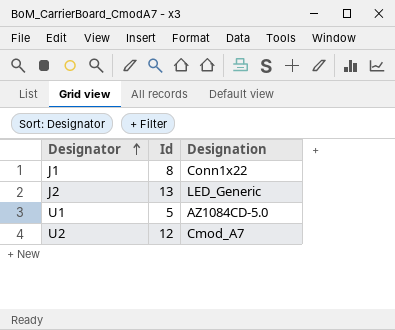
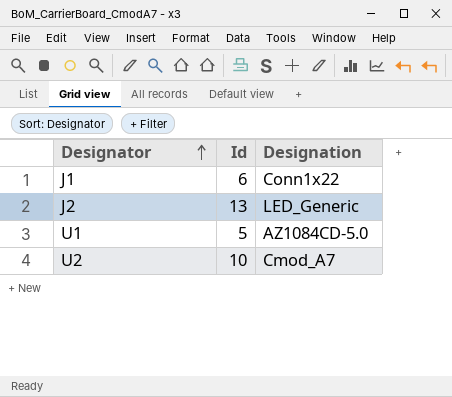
J1 | Id: 8 -> 6
U2 | Id: 12 -> 10

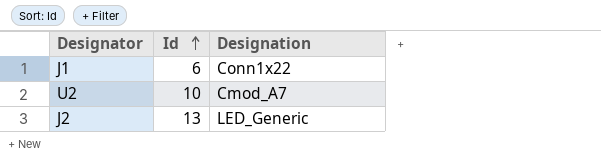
row order: Designator ascending -> Id ascending
row U1: 5 | AZ1084CD-5.0 -> none

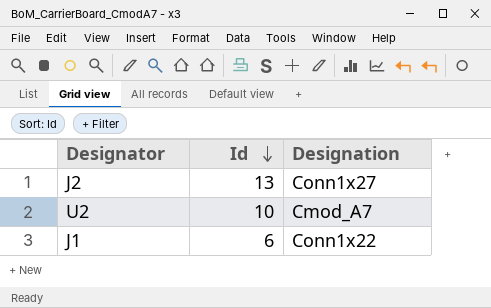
row order: Id ascending -> Id descending
J2 | Designation: LED_Generic -> Conn1x27

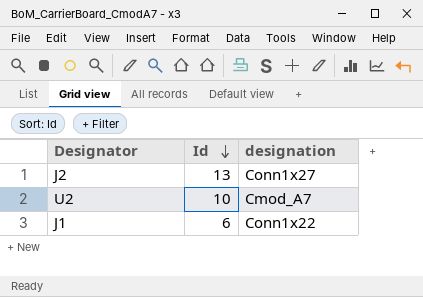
column name: Designation -> designation

